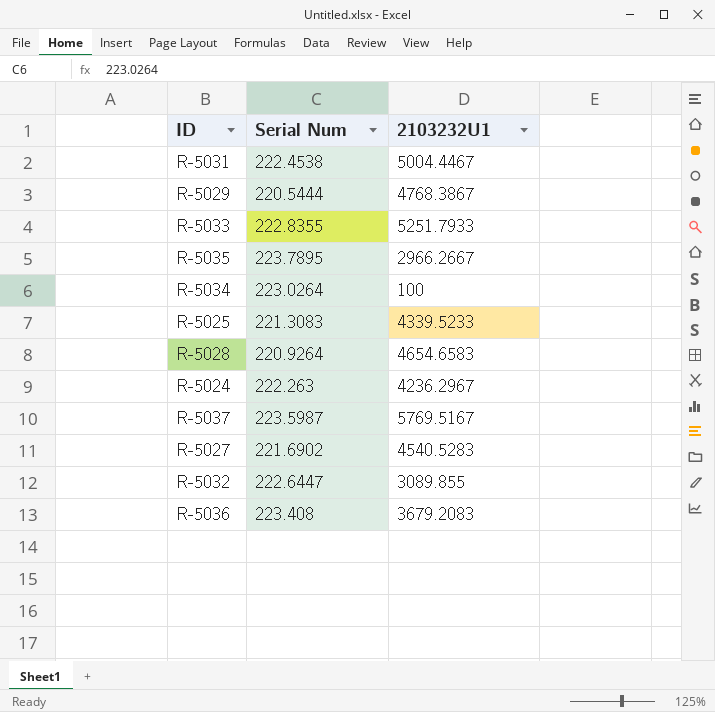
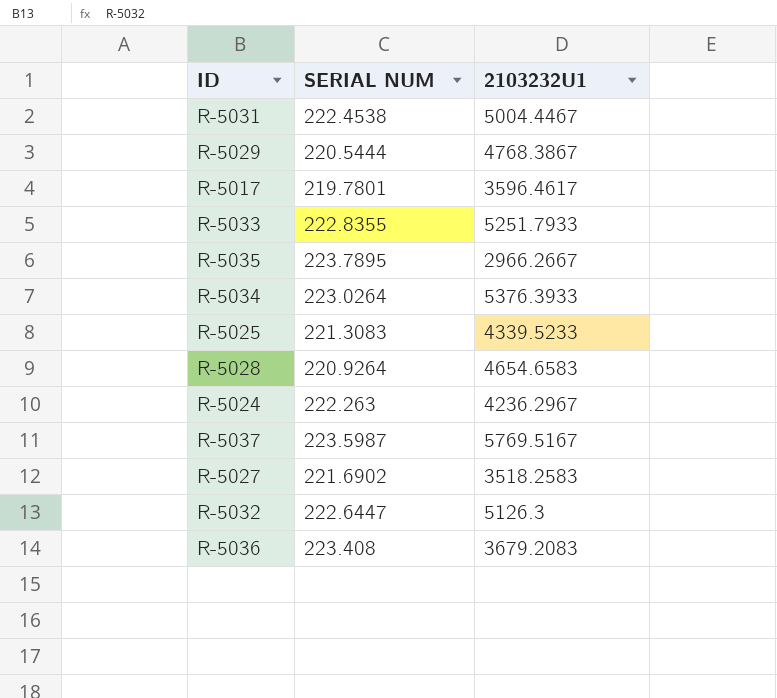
column name: Serial Num -> SERIAL NUM
row R-5017: none -> 219.7801 | 3596.4617
R-5034 | 2103232U1: 100 -> 5376.3933
R-5027 | 2103232U1: 4540.5283 -> 3518.2583
R-5032 | 2103232U1: 3089.855 -> 5126.3

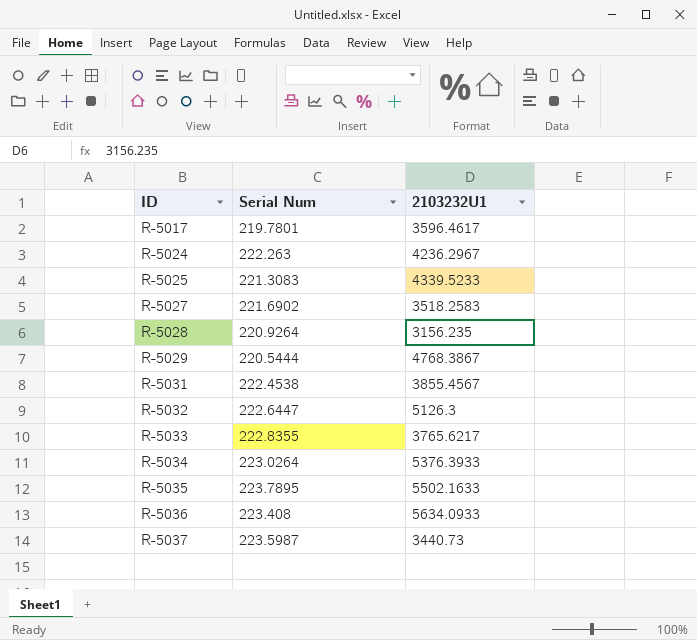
row order: none -> ID ascending
column name: SERIAL NUM -> Serial Num
R-5028 | 2103232U1: 4654.6583 -> 3156.235
R-5031 | 2103232U1: 5004.4467 -> 3855.4567
R-5033 | 2103232U1: 5251.7933 -> 3765.6217
R-5035 | 2103232U1: 2966.2667 -> 5502.1633
R-5036 | 2103232U1: 3679.2083 -> 5634.0933
R-5037 | 2103232U1: 5769.5167 -> 3440.73

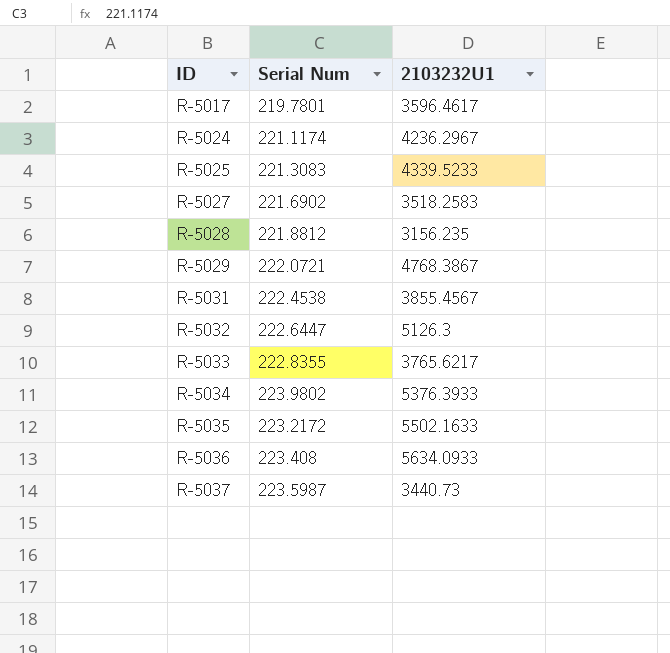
R-5024 | Serial Num: 222.263 -> 221.1174
R-5028 | Serial Num: 220.9264 -> 221.8812
R-5029 | Serial Num: 220.5444 -> 222.0721
R-5034 | Serial Num: 223.0264 -> 223.9802
R-5035 | Serial Num: 223.7895 -> 223.2172

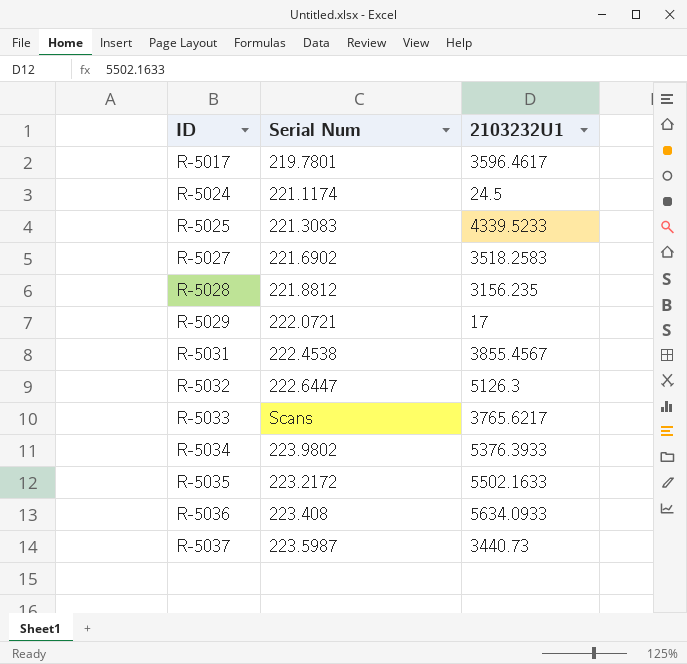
R-5024 | 2103232U1: 4236.2967 -> 24.5
R-5029 | 2103232U1: 4768.3867 -> 17
R-5033 | Serial Num: 222.8355 -> Scans

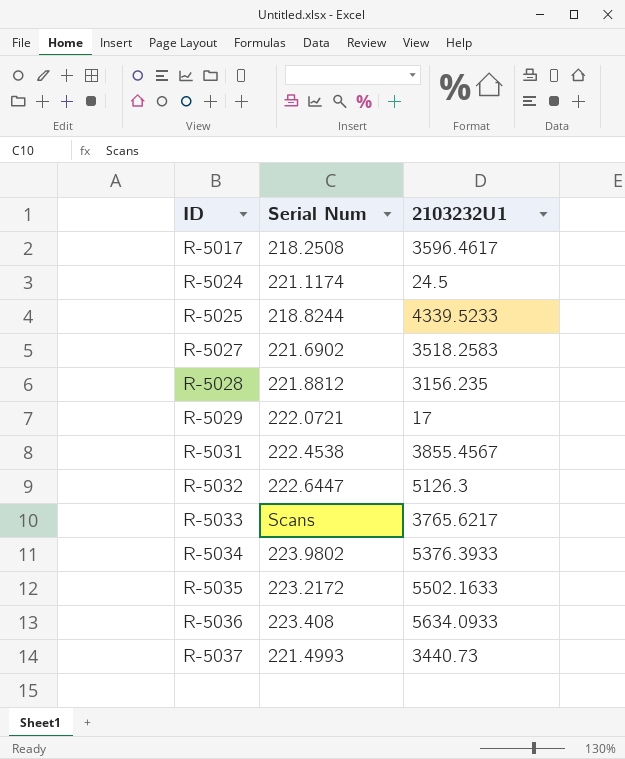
R-5017 | Serial Num: 219.7801 -> 218.2508
R-5025 | Serial Num: 221.3083 -> 218.8244
R-5037 | Serial Num: 223.5987 -> 221.4993

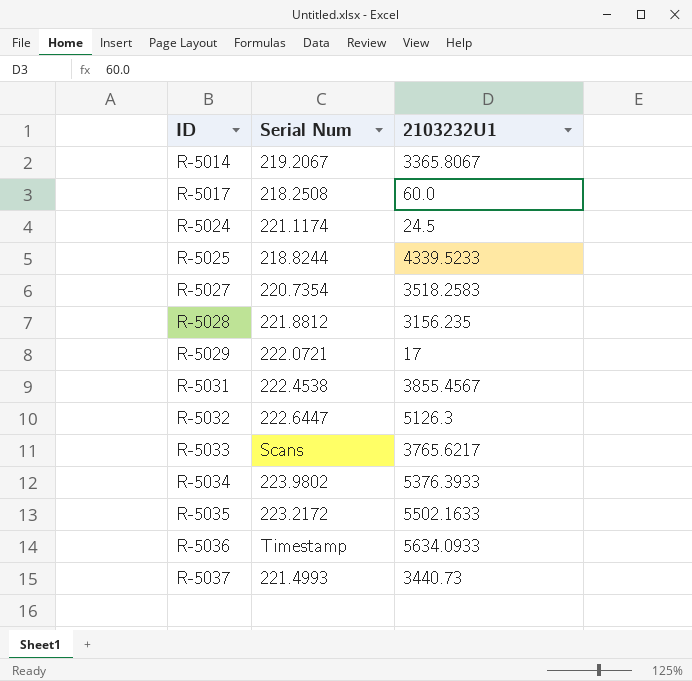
row R-5014: none -> 219.2067 | 3365.8067
R-5017 | 2103232U1: 3596.4617 -> 60.0
R-5027 | Serial Num: 221.6902 -> 220.7354
R-5036 | Serial Num: 223.408 -> Timestamp

